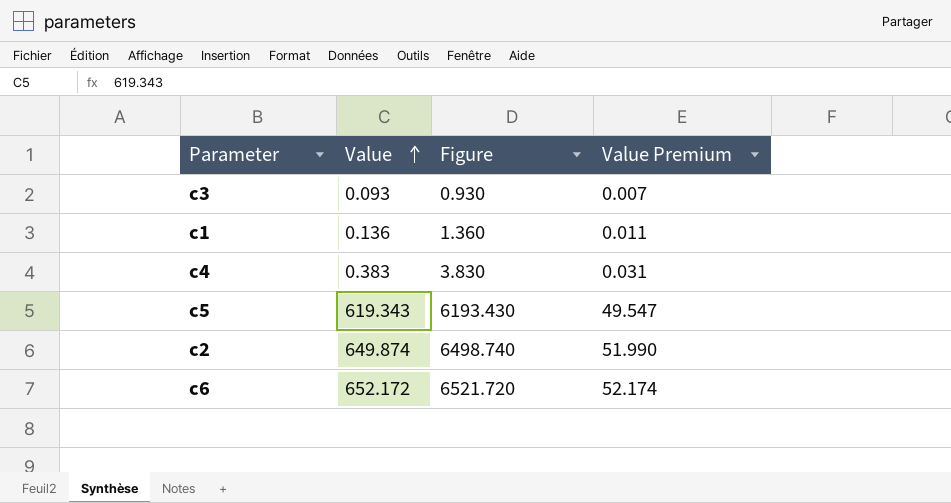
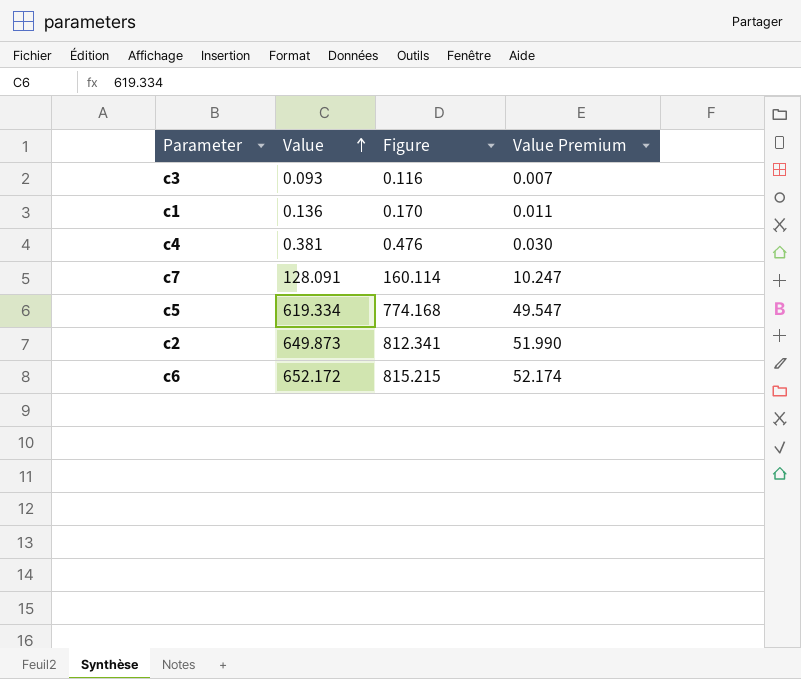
column Figure | formula: [Value] * 10 -> [Value] * 1.25
c4 | Value: 0.383 -> 0.381
c4 | Value Premium: 0.031 -> 0.030
row c7: none -> 128.091 | 160.114 | 10.247
c5 | Value: 619.343 -> 619.334
c2 | Value: 649.874 -> 649.873

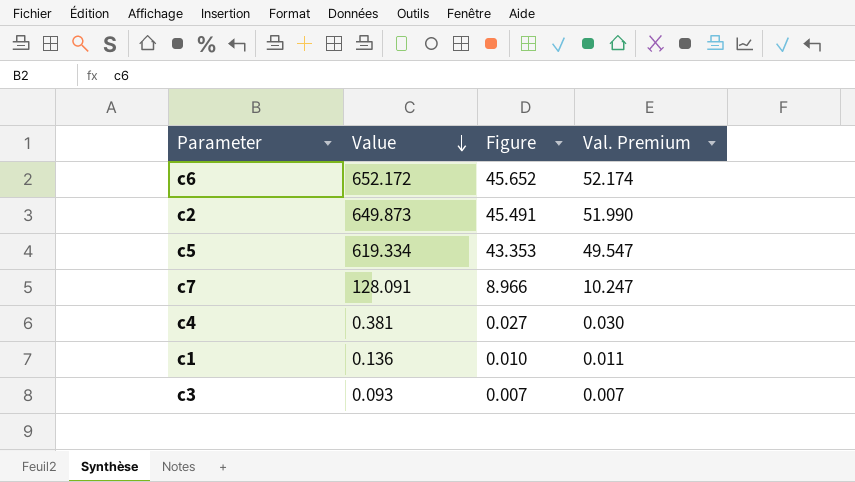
row order: Value ascending -> Value descending
column Figure | formula: [Value] * 1.25 -> [Value] * 0.07
column name: Value Premium -> Val. Premium

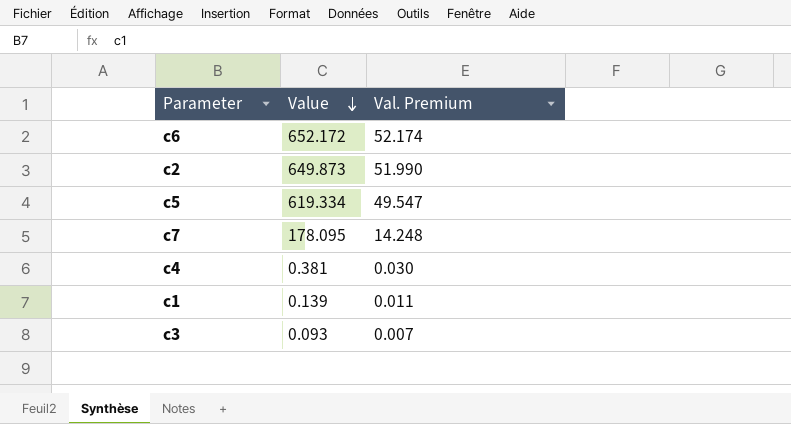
column Figure | formula: [Value] * 0.07 -> none
c7 | Value: 128.091 -> 178.095
c7 | Val. Premium: 10.247 -> 14.248
c1 | Value: 0.136 -> 0.139

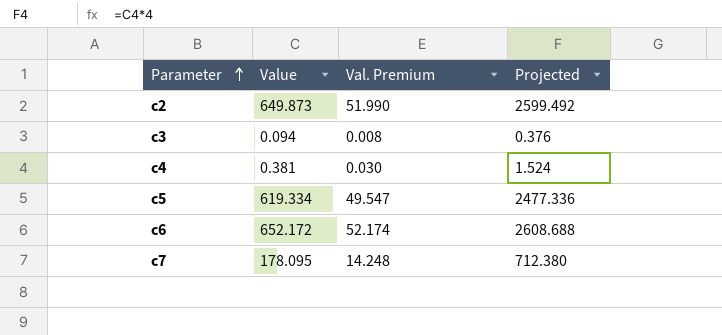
row order: Value descending -> Parameter ascending
column Projected | formula: none -> [Value] * 4
row c1: 0.139 | 0.011 -> none
c3 | Value: 0.093 -> 0.094
c3 | Val. Premium: 0.007 -> 0.008

